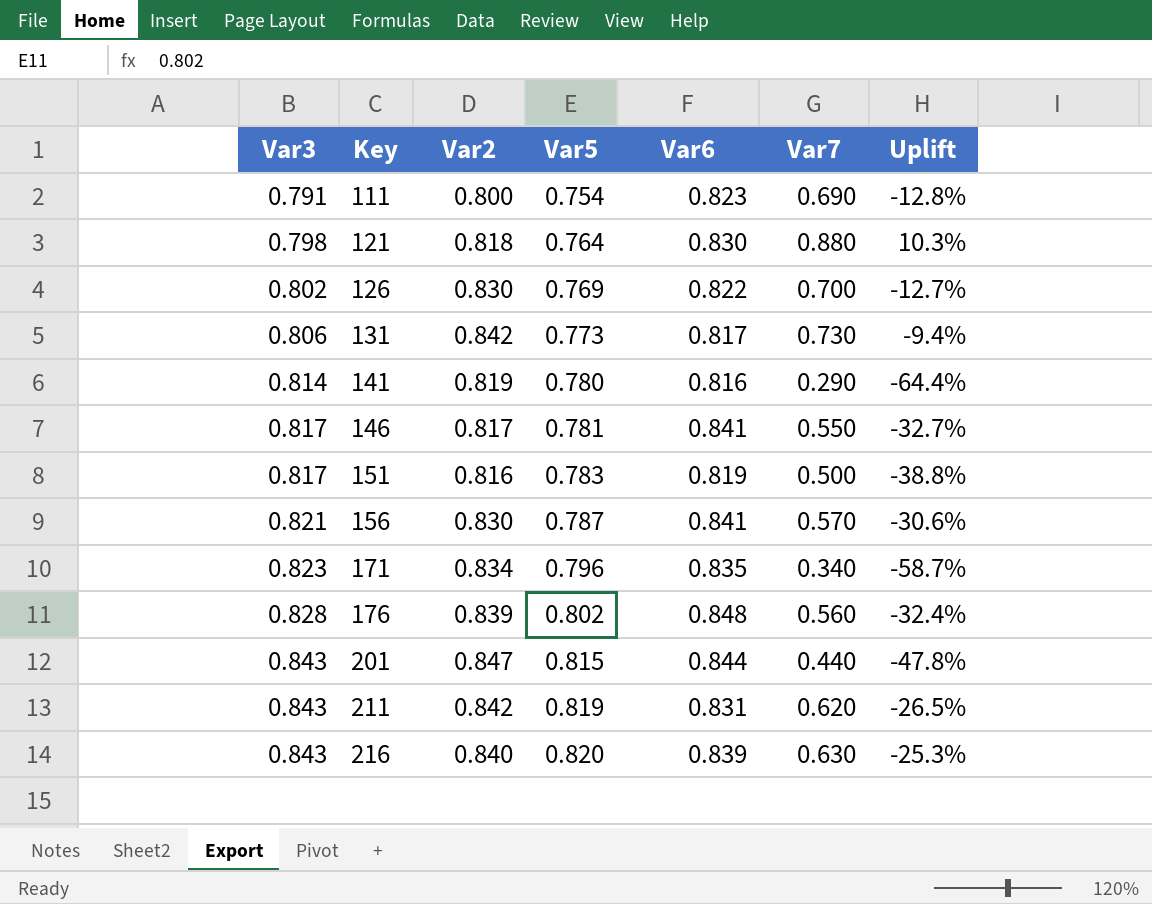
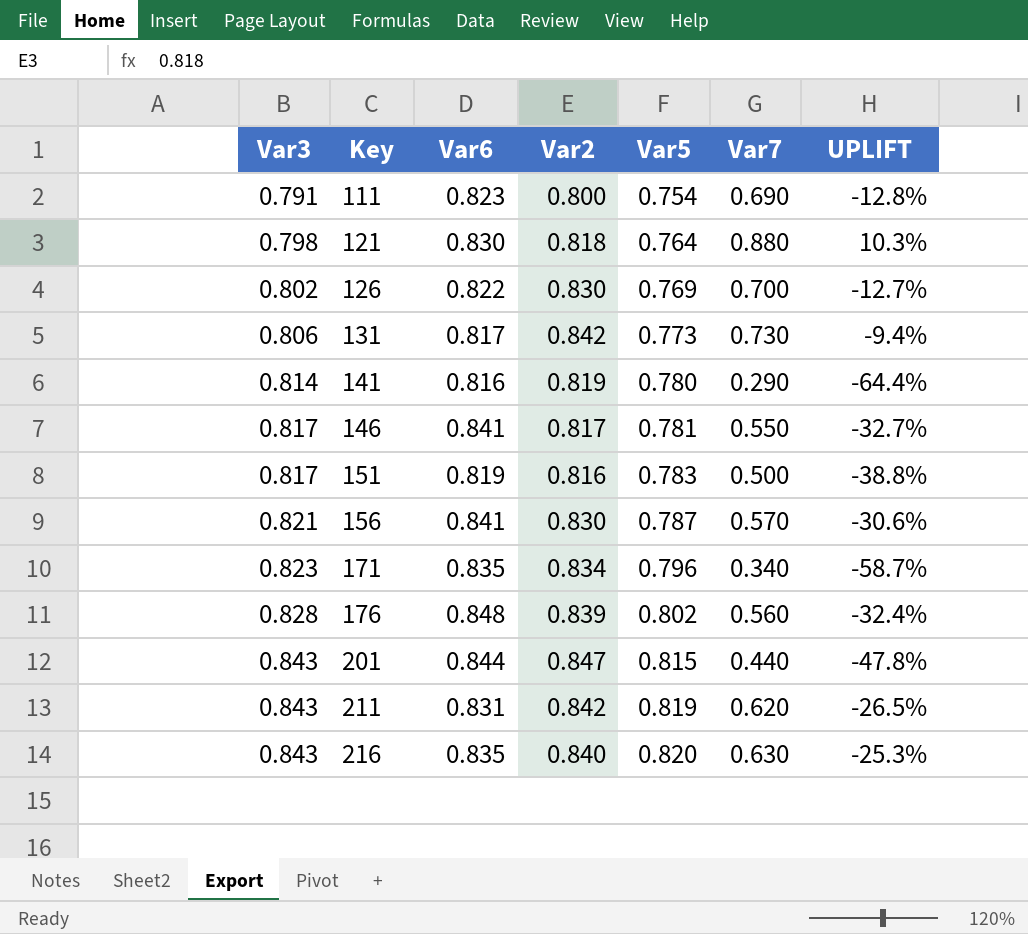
column Var6 | position: 5 -> 3
column name: Uplift -> UPLIFT
216 | Var6: 0.839 -> 0.835

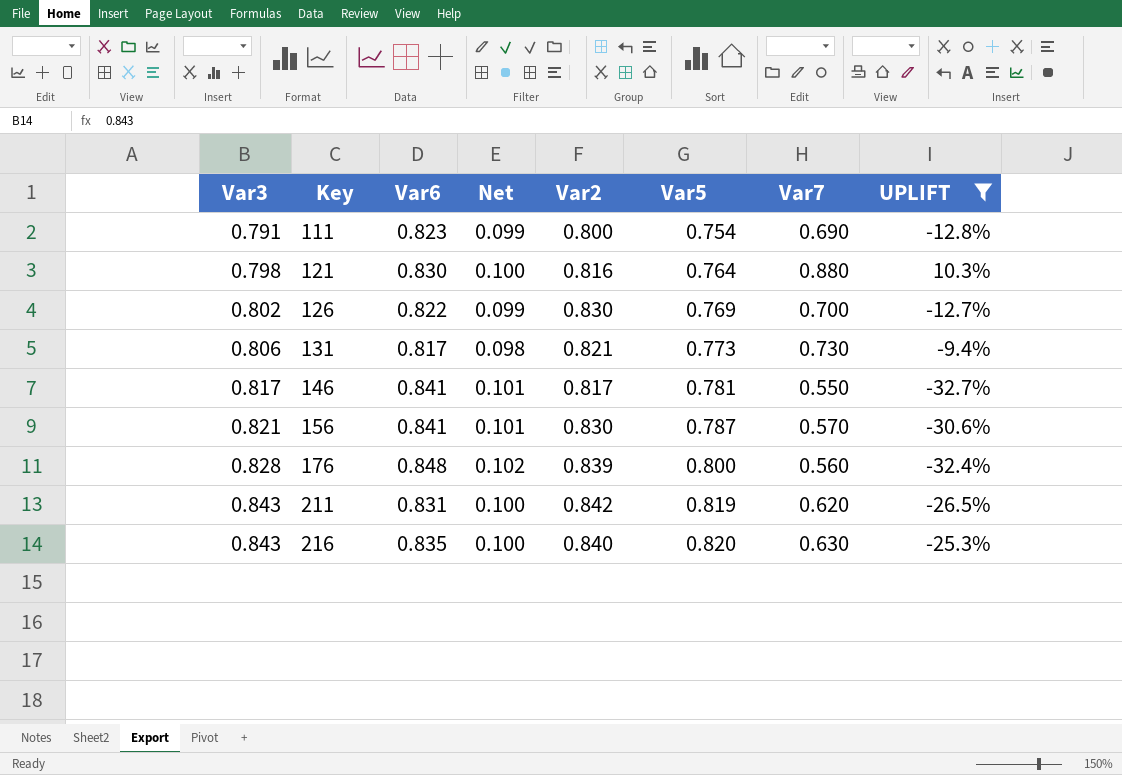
filter: none -> UPLIFT >= -32.7%
column Net | formula: none -> [Var6] * 0.12
121 | Var2: 0.818 -> 0.816
131 | Var2: 0.842 -> 0.821
176 | Var5: 0.802 -> 0.800

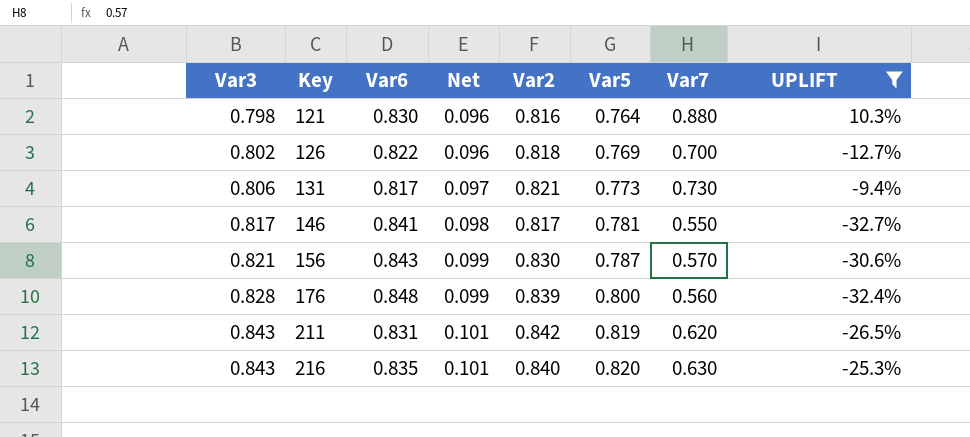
column Net | formula: [Var6] * 0.12 -> [Var3] * 0.12
row 111: 0.791 | 0.823 | 0.099 | 0.800 | 0.754 | 0.690 | -12.8% -> none
126 | Var2: 0.830 -> 0.818
156 | Var6: 0.841 -> 0.843

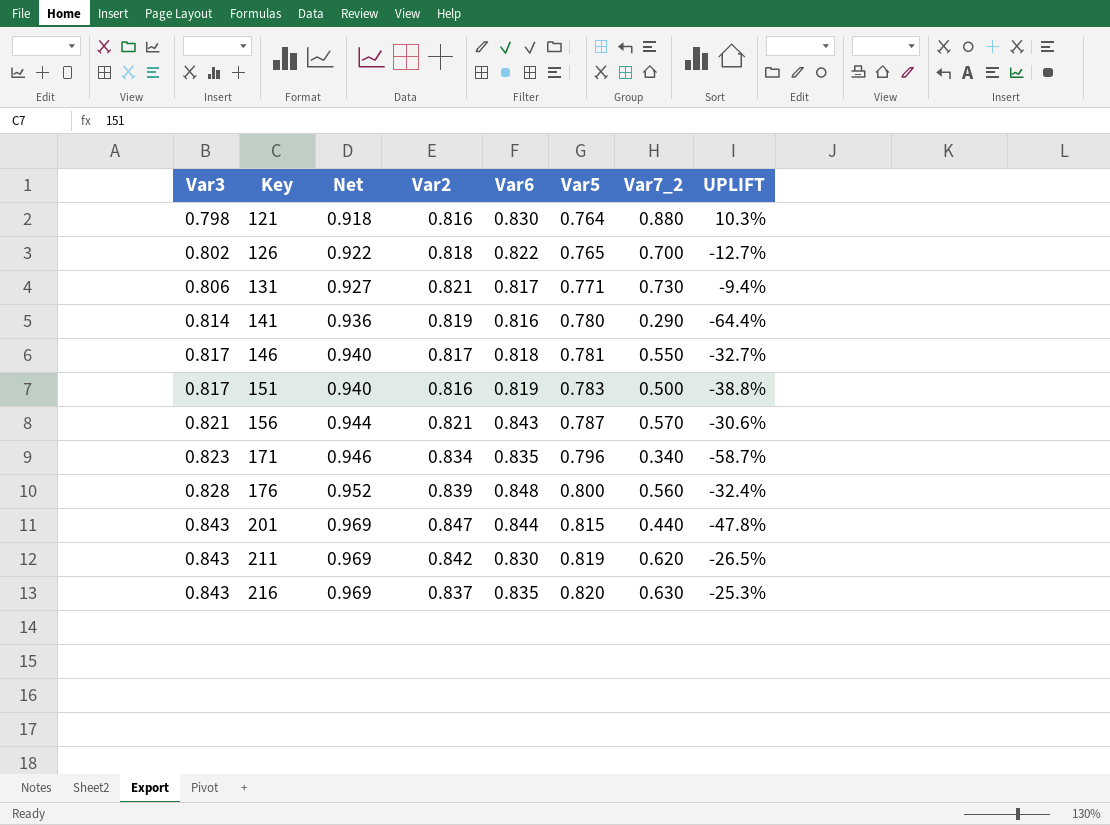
filter: UPLIFT >= -32.7% -> none
column Net | formula: [Var3] * 0.12 -> [Var3] * 1.15
column Var6 | position: 3 -> 5
column name: Var7 -> Var7_2
126 | Var5: 0.769 -> 0.765
131 | Var5: 0.773 -> 0.771
146 | Var6: 0.841 -> 0.818
156 | Var2: 0.830 -> 0.821
211 | Var6: 0.831 -> 0.830
216 | Var2: 0.840 -> 0.837

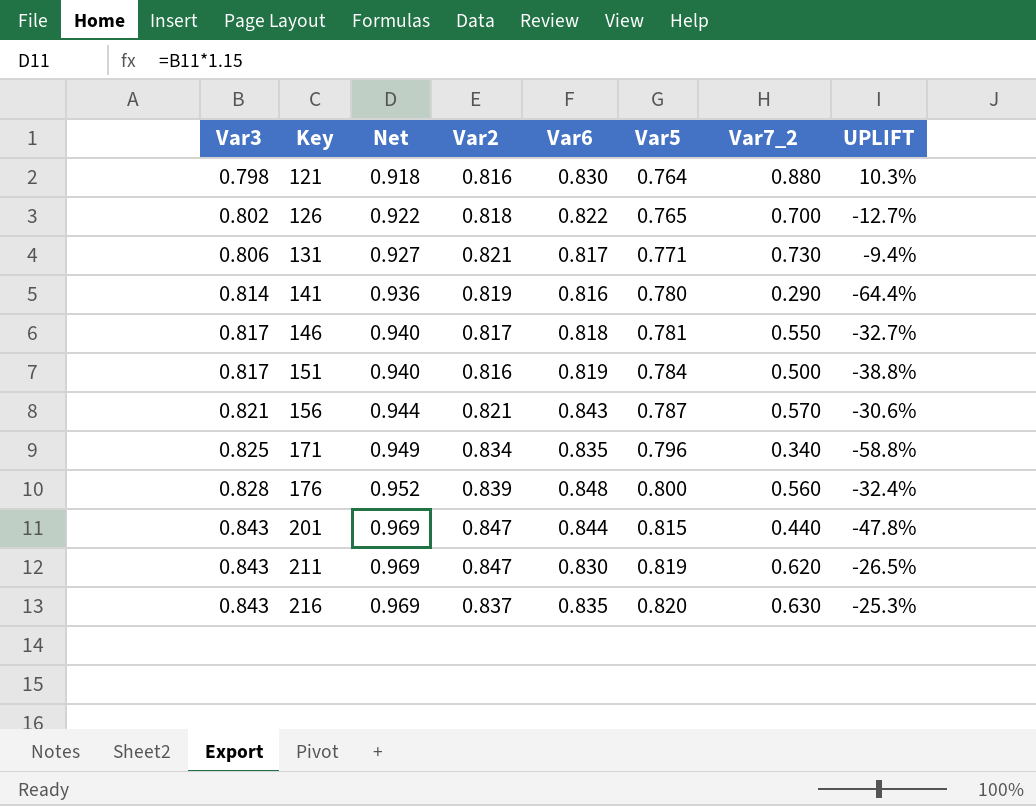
151 | Var5: 0.783 -> 0.784
171 | Var3: 0.823 -> 0.825
171 | Net: 0.946 -> 0.949
171 | UPLIFT: -58.7% -> -58.8%
211 | Var2: 0.842 -> 0.847

